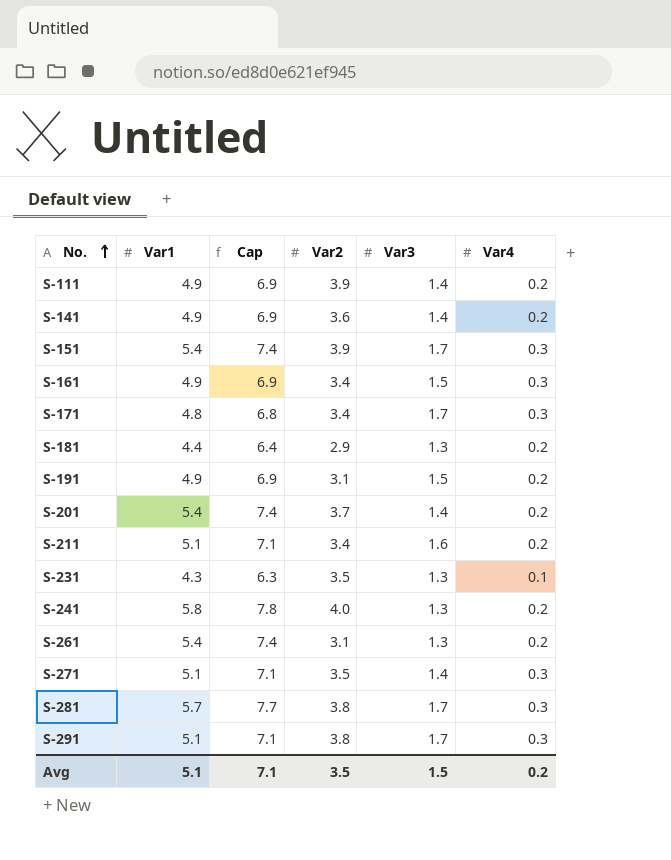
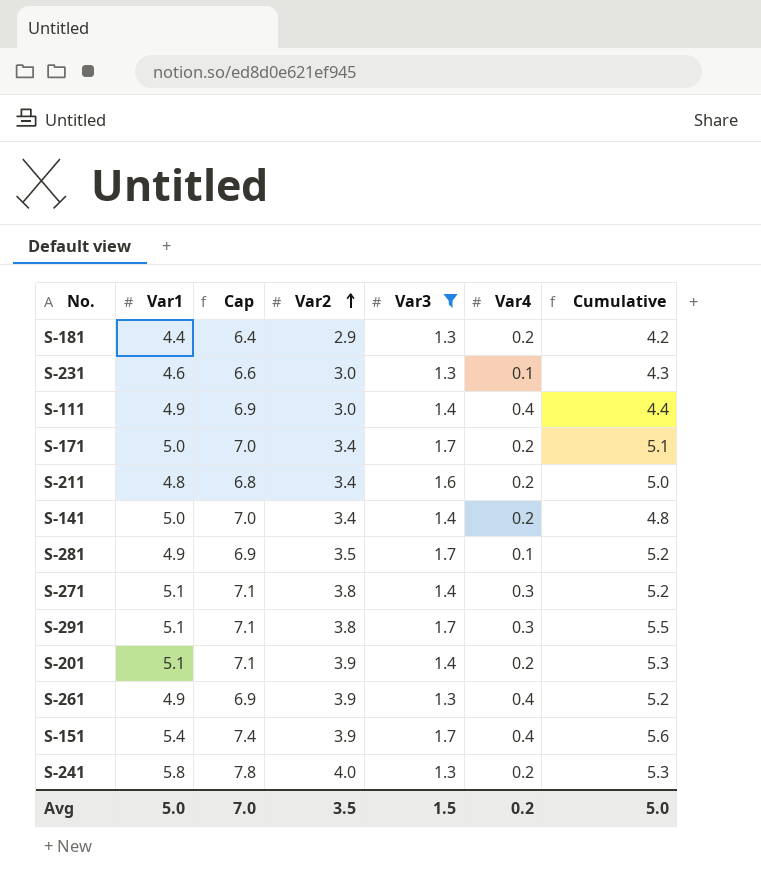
filter: none -> Var3 != 1.5
row order: No. ascending -> Var2 ascending
column Cumulative | formula: none -> [Var2] + [Var3]
S-231 | Var1: 4.3 -> 4.6
S-231 | Cap: 6.3 -> 6.6
S-231 | Var2: 3.5 -> 3.0
S-111 | Var2: 3.9 -> 3.0
S-111 | Var4: 0.2 -> 0.4
S-171 | Var1: 4.8 -> 5.0
S-171 | Cap: 6.8 -> 7.0
S-171 | Var4: 0.3 -> 0.2
S-211 | Var1: 5.1 -> 4.8
S-211 | Cap: 7.1 -> 6.8
S-141 | Var1: 4.9 -> 5.0
S-141 | Cap: 6.9 -> 7.0
S-141 | Var2: 3.6 -> 3.4
S-281 | Var1: 5.7 -> 4.9
S-281 | Cap: 7.7 -> 6.9
S-281 | Var2: 3.8 -> 3.5
S-281 | Var4: 0.3 -> 0.1
S-271 | Var2: 3.5 -> 3.8
S-201 | Var1: 5.4 -> 5.1
S-201 | Cap: 7.4 -> 7.1
S-201 | Var2: 3.7 -> 3.9
S-261 | Var1: 5.4 -> 4.9
S-261 | Cap: 7.4 -> 6.9
S-261 | Var2: 3.1 -> 3.9
S-261 | Var4: 0.2 -> 0.4
S-151 | Var4: 0.3 -> 0.4
Avg | Var1: 5.1 -> 5.0
Avg | Cap: 7.1 -> 7.0

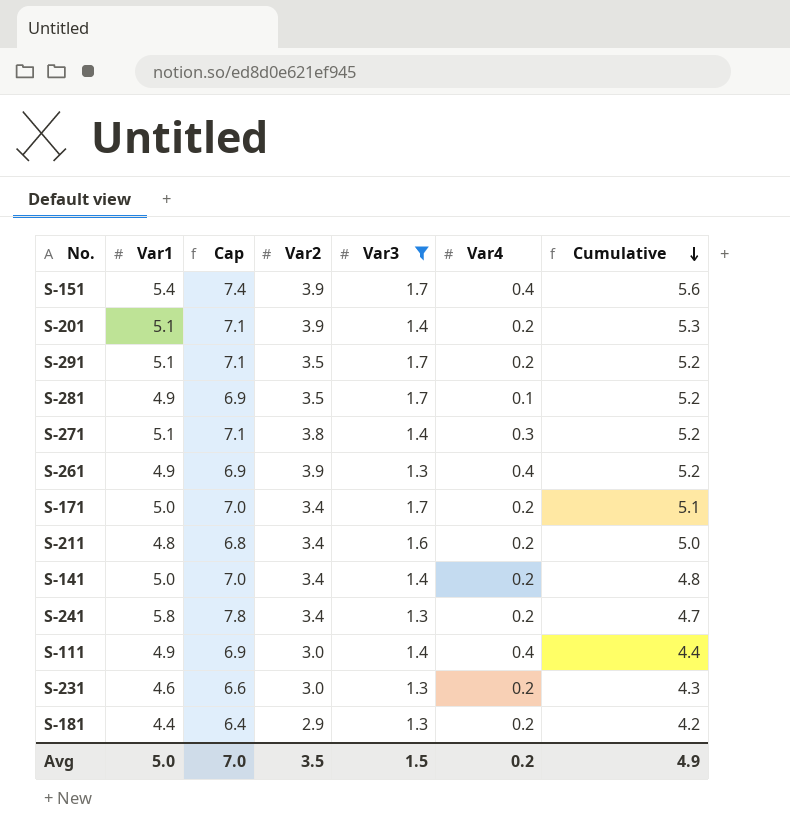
row order: Var2 ascending -> Cumulative descending
S-291 | Var2: 3.8 -> 3.5
S-291 | Var4: 0.3 -> 0.2
S-291 | Cumulative: 5.5 -> 5.2
S-241 | Var2: 4.0 -> 3.4
S-241 | Cumulative: 5.3 -> 4.7
S-231 | Var4: 0.1 -> 0.2
Avg | Cumulative: 5.0 -> 4.9

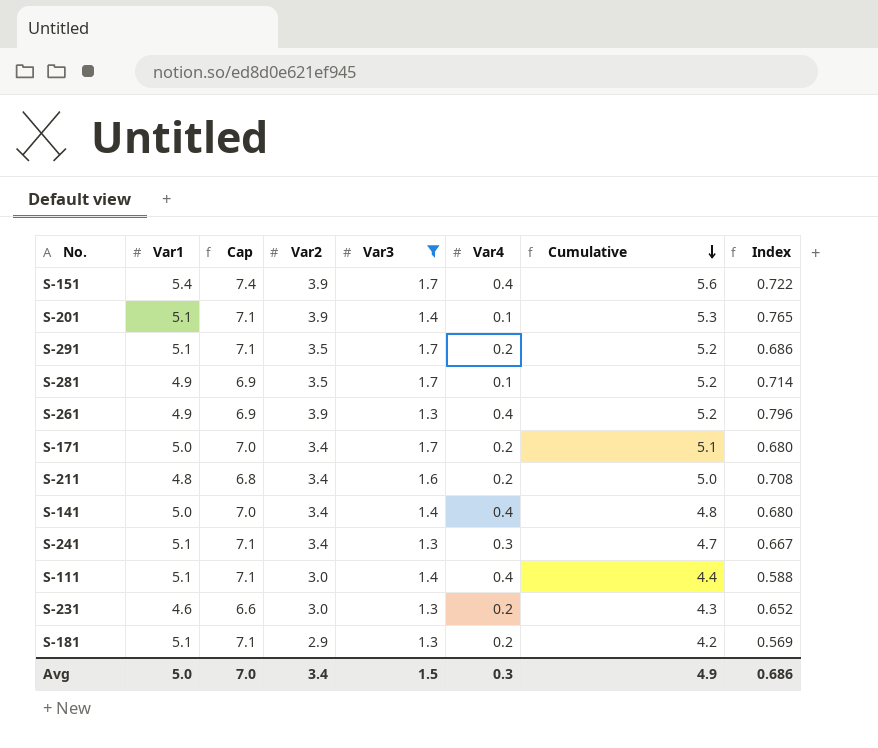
column Index | formula: none -> [Var2] / [Var1]
row S-271: 5.1 | 7.1 | 3.8 | 1.4 | 0.3 | 5.2 -> none
S-201 | Var4: 0.2 -> 0.1
S-141 | Var4: 0.2 -> 0.4
S-241 | Var1: 5.8 -> 5.1
S-241 | Cap: 7.8 -> 7.1
S-241 | Var4: 0.2 -> 0.3
S-111 | Var1: 4.9 -> 5.1
S-111 | Cap: 6.9 -> 7.1
S-181 | Var1: 4.4 -> 5.1
S-181 | Cap: 6.4 -> 7.1
Avg | Var2: 3.5 -> 3.4
Avg | Var4: 0.2 -> 0.3

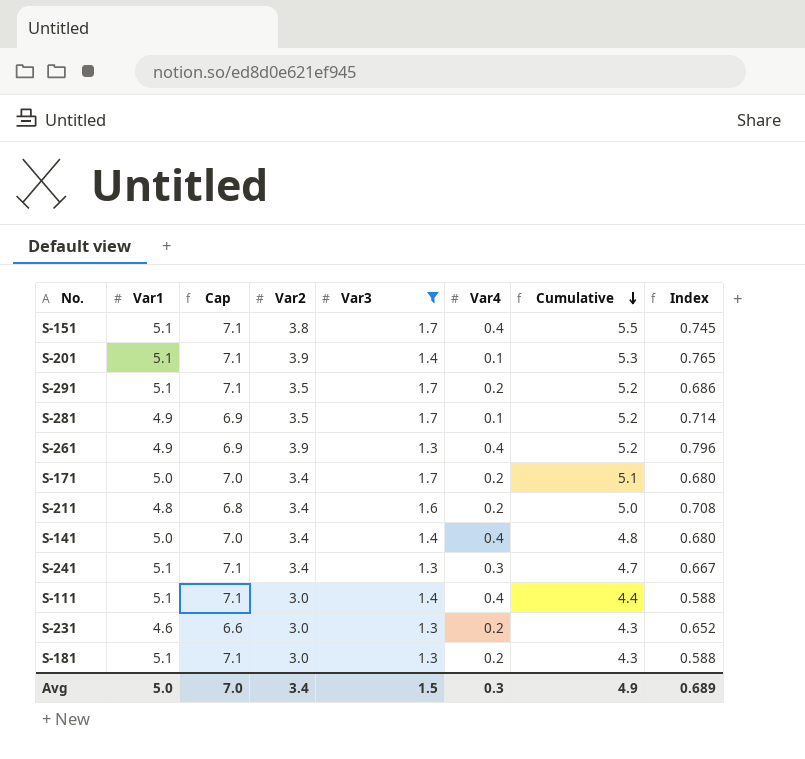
S-151 | Var1: 5.4 -> 5.1
S-151 | Cap: 7.4 -> 7.1
S-151 | Var2: 3.9 -> 3.8
S-151 | Cumulative: 5.6 -> 5.5
S-151 | Index: 0.722 -> 0.745
S-181 | Var2: 2.9 -> 3.0
S-181 | Cumulative: 4.2 -> 4.3
S-181 | Index: 0.569 -> 0.588
Avg | Index: 0.686 -> 0.689

